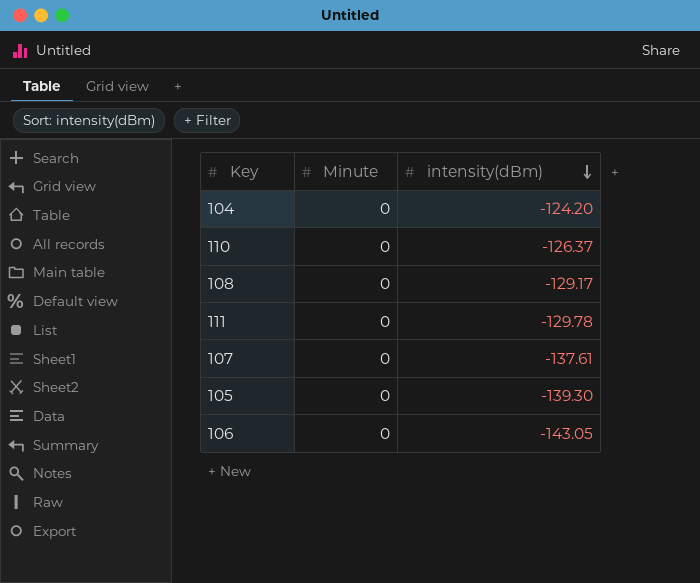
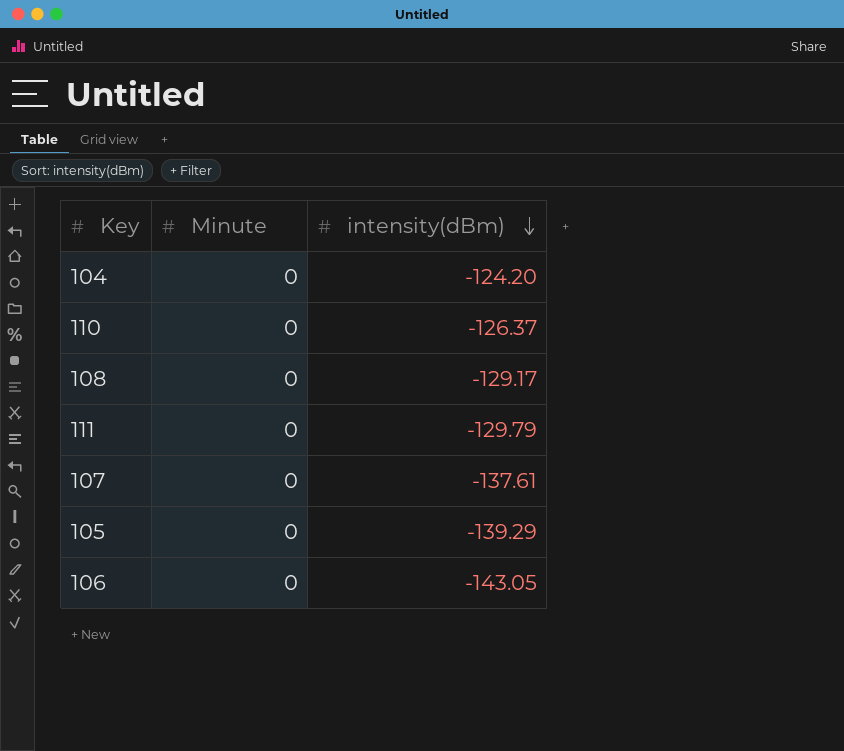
111 | intensity(dBm): -129.78 -> -129.79
105 | intensity(dBm): -139.30 -> -139.29

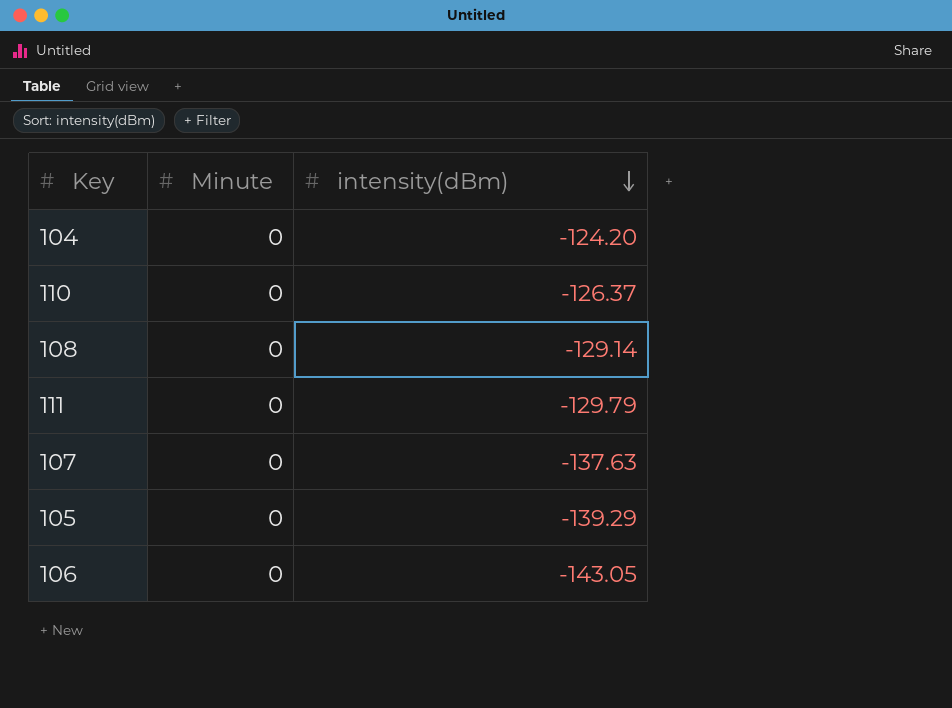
108 | intensity(dBm): -129.17 -> -129.14
107 | intensity(dBm): -137.61 -> -137.63

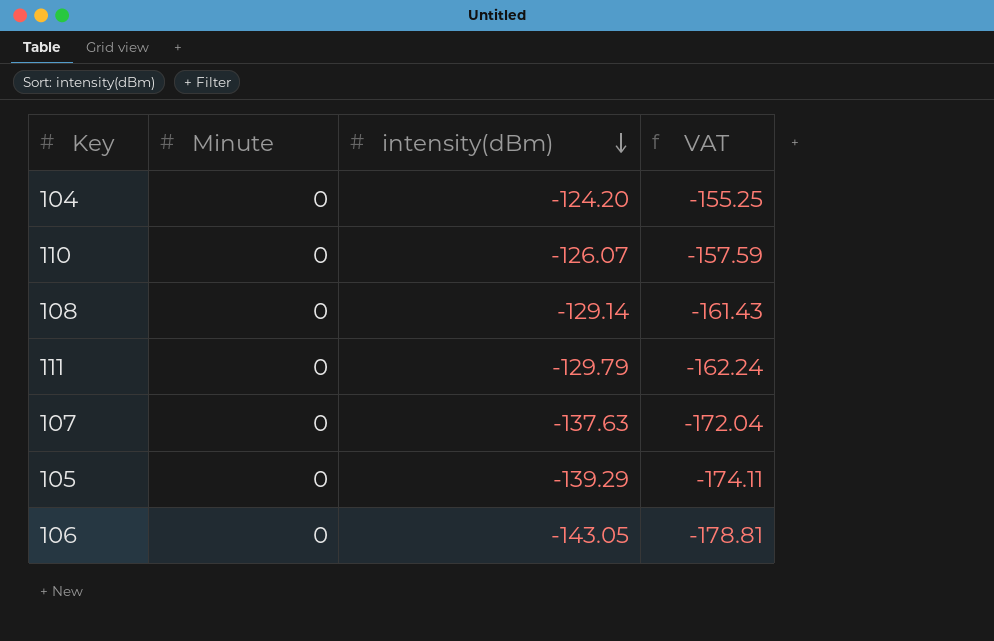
column VAT | formula: none -> [intensity(dBm)] * 1.25
110 | intensity(dBm): -126.37 -> -126.07

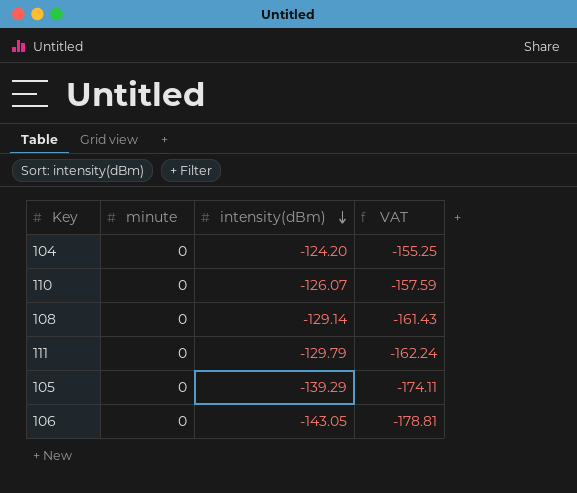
column name: Minute -> minute
row 107: 0 | -137.63 | -172.04 -> none

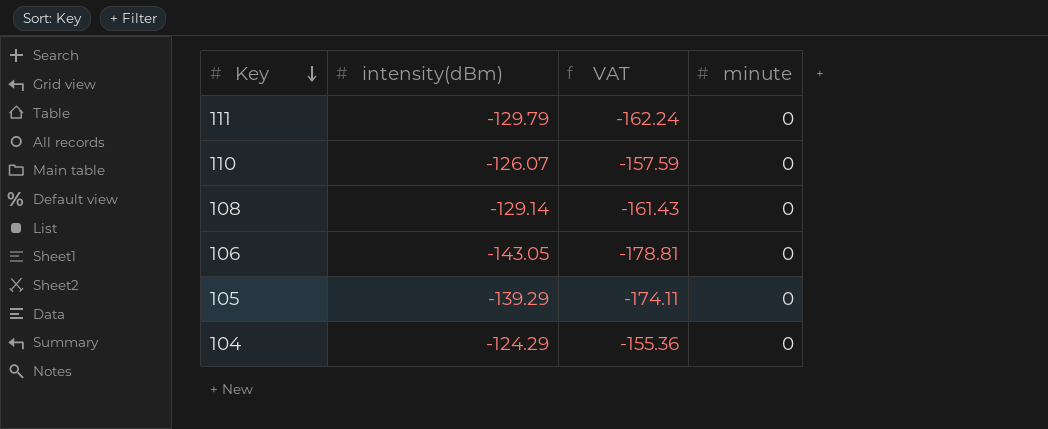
row order: intensity(dBm) descending -> Key descending
column minute | position: 2 -> 4
104 | intensity(dBm): -124.20 -> -124.29
104 | VAT: -155.25 -> -155.36

